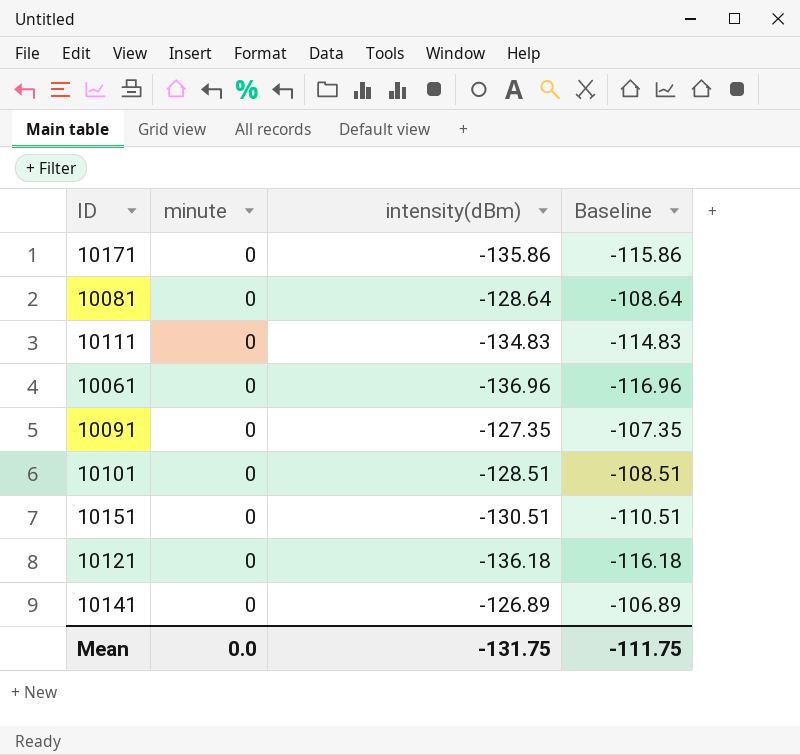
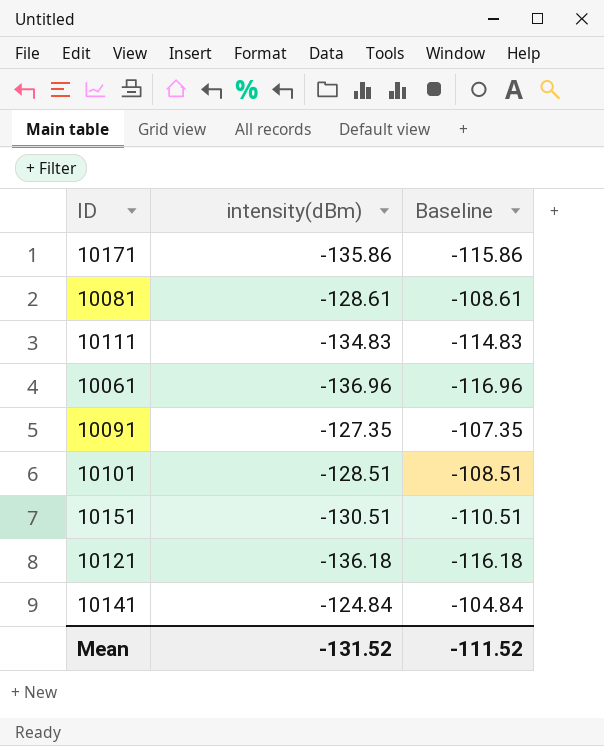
column minute | position: 2 -> none
10081 | intensity(dBm): -128.64 -> -128.61
10081 | Baseline: -108.64 -> -108.61
10141 | intensity(dBm): -126.89 -> -124.84
10141 | Baseline: -106.89 -> -104.84
Mean | intensity(dBm): -131.75 -> -131.52
Mean | Baseline: -111.75 -> -111.52

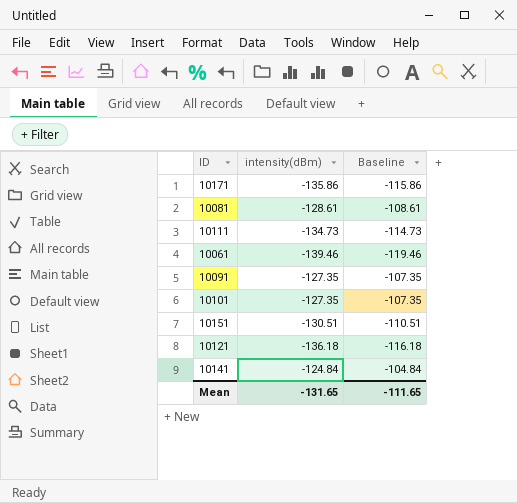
10111 | intensity(dBm): -134.83 -> -134.73
10111 | Baseline: -114.83 -> -114.73
10061 | intensity(dBm): -136.96 -> -139.46
10061 | Baseline: -116.96 -> -119.46
10101 | intensity(dBm): -128.51 -> -127.35
10101 | Baseline: -108.51 -> -107.35
Mean | intensity(dBm): -131.52 -> -131.65
Mean | Baseline: -111.52 -> -111.65

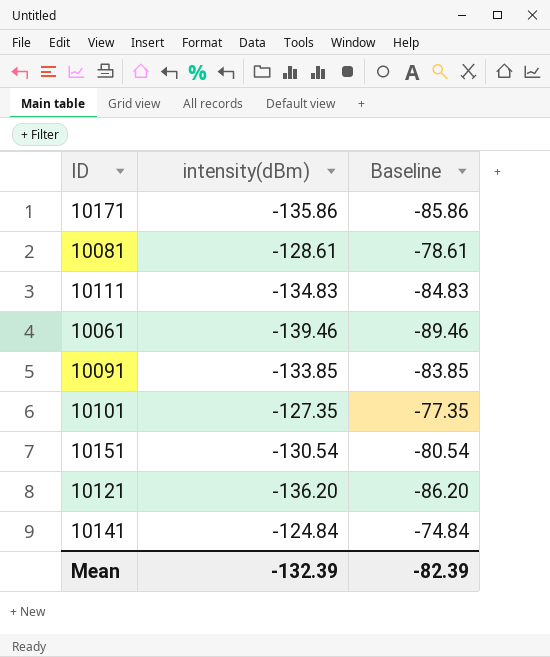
column Baseline | formula: [intensity(dBm)] + 20 -> [intensity(dBm)] + 50
10111 | intensity(dBm): -134.73 -> -134.83
10091 | intensity(dBm): -127.35 -> -133.85
10151 | intensity(dBm): -130.51 -> -130.54
10121 | intensity(dBm): -136.18 -> -136.20
Mean | intensity(dBm): -131.65 -> -132.39
Mean | Baseline: -111.65 -> -82.39

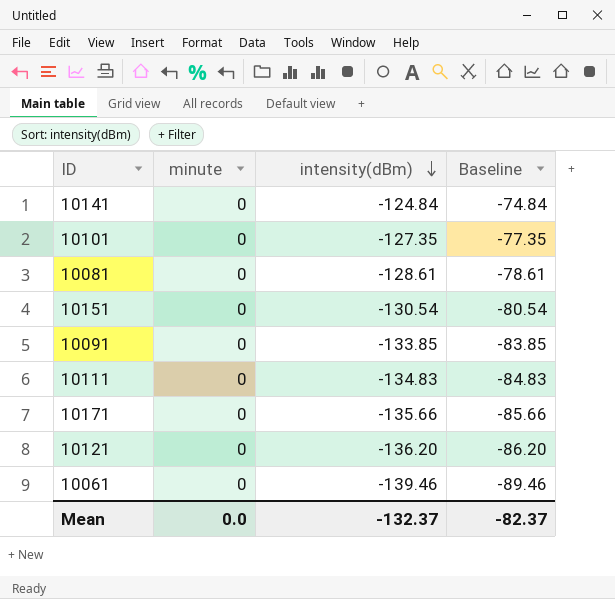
row order: none -> intensity(dBm) descending
column minute | position: none -> 2
10171 | intensity(dBm): -135.86 -> -135.66
10171 | Baseline: -85.86 -> -85.66
Mean | intensity(dBm): -132.39 -> -132.37
Mean | Baseline: -82.39 -> -82.37

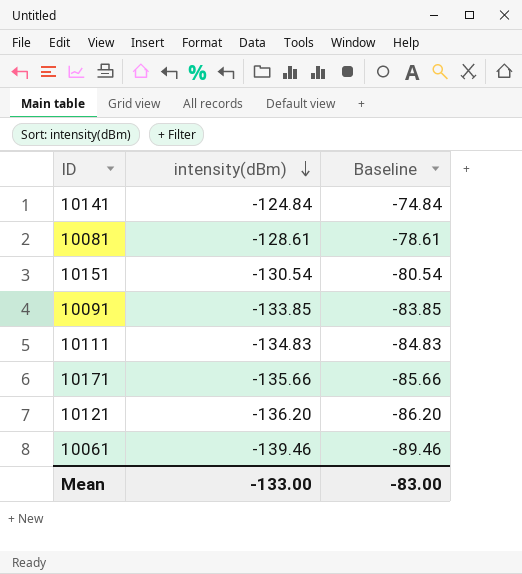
column minute | position: 2 -> none
row 10101: 0 | -127.35 | -77.35 -> none
Mean | intensity(dBm): -132.37 -> -133.00
Mean | Baseline: -82.37 -> -83.00

